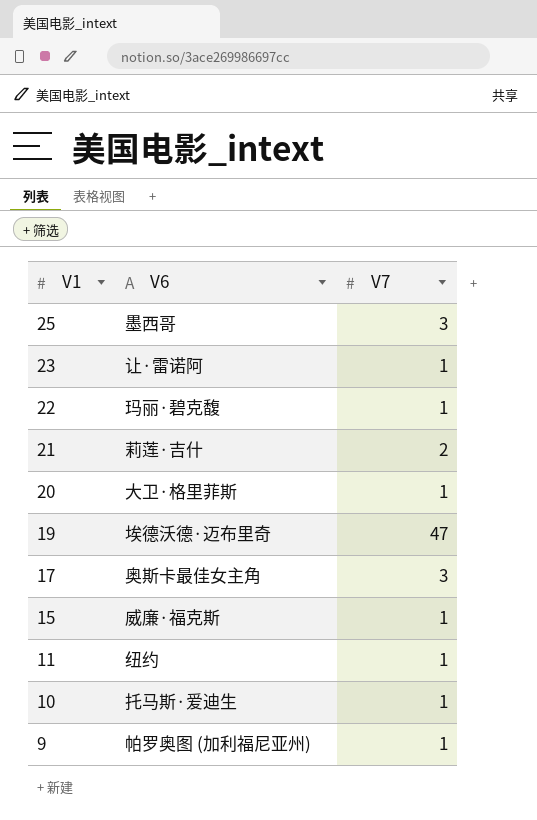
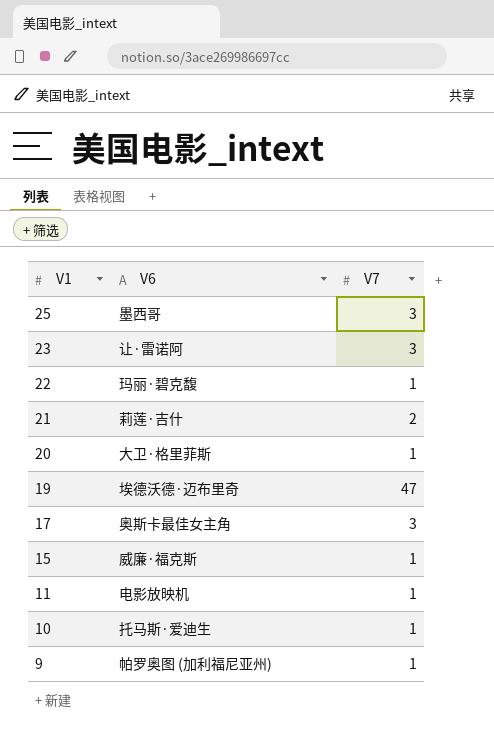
23 | V7: 1 -> 3
11 | V6: 纽约 -> 电影放映机

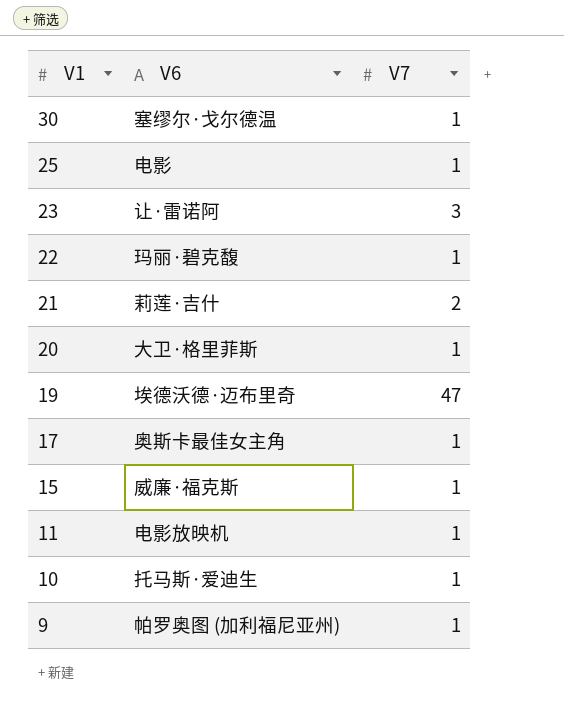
row 30: none -> 塞缪尔·戈尔德温 | 1
25 | V6: 墨西哥 -> 电影
25 | V7: 3 -> 1
17 | V7: 3 -> 1

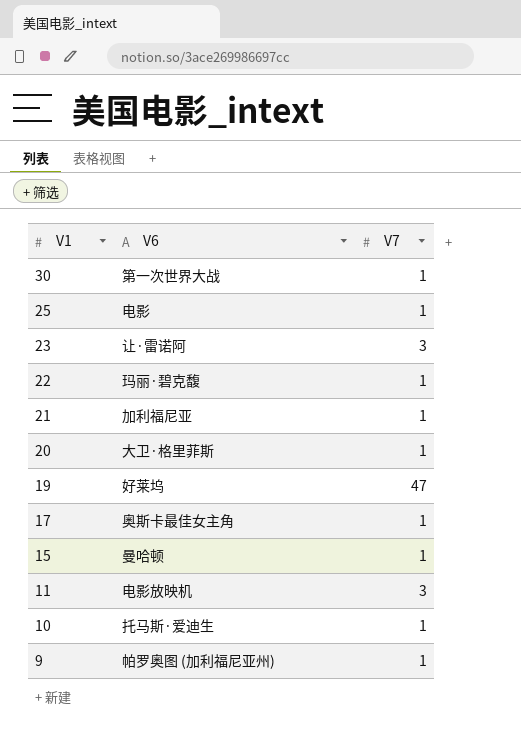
30 | V6: 塞缪尔·戈尔德温 -> 第一次世界大战
21 | V6: 莉莲·吉什 -> 加利福尼亚
21 | V7: 2 -> 1
19 | V6: 埃德沃德·迈布里奇 -> 好莱坞
15 | V6: 威廉·福克斯 -> 曼哈顿
11 | V7: 1 -> 3

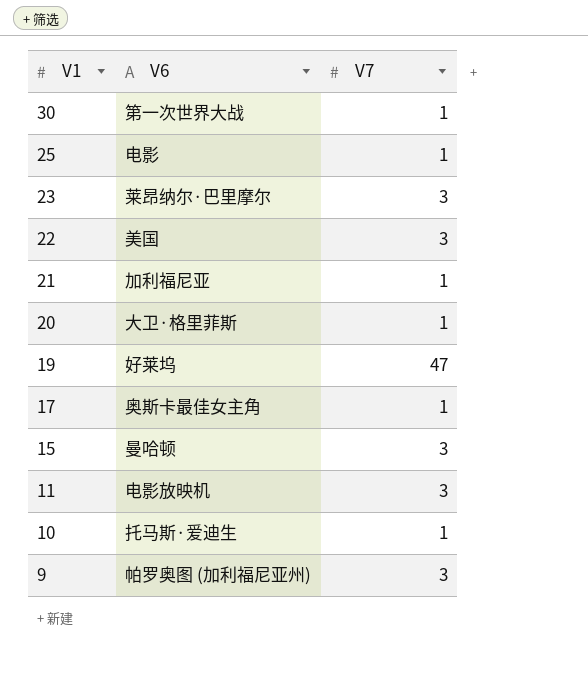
23 | V6: 让·雷诺阿 -> 莱昂纳尔·巴里摩尔
22 | V6: 玛丽·碧克馥 -> 美国
22 | V7: 1 -> 3
15 | V7: 1 -> 3
9 | V7: 1 -> 3

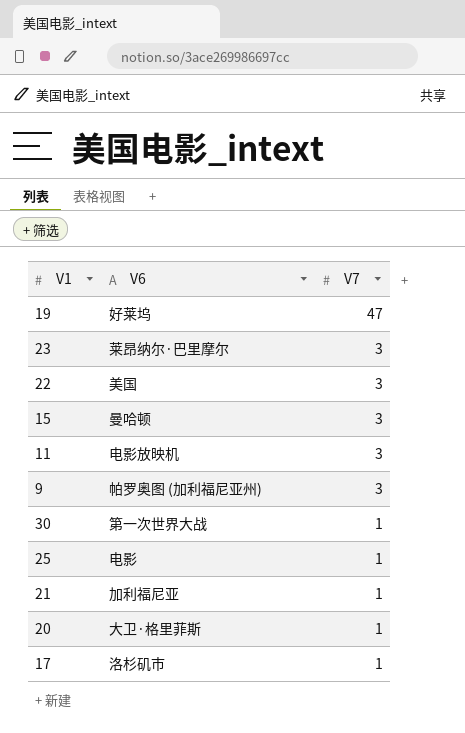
row order: V1 descending -> V7 descending
row 10: 托马斯·爱迪生 | 1 -> none
17 | V6: 奥斯卡最佳女主角 -> 洛杉矶市

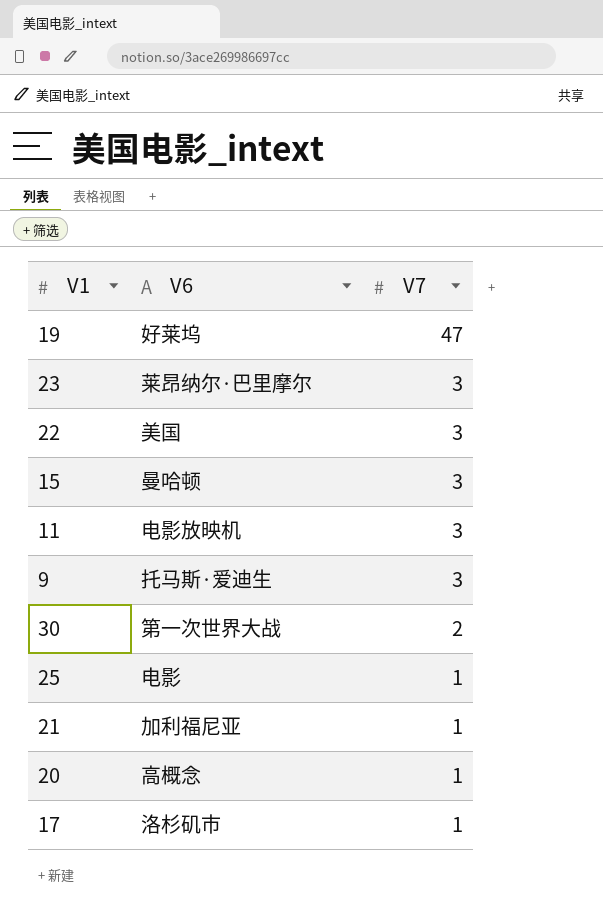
9 | V6: 帕罗奥图 (加利福尼亚州) -> 托马斯·爱迪生
30 | V7: 1 -> 2
20 | V6: 大卫·格里菲斯 -> 高概念

